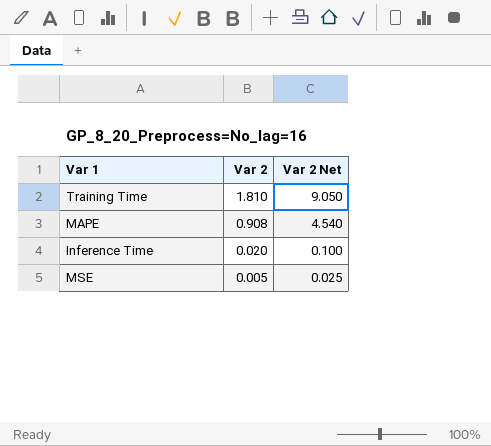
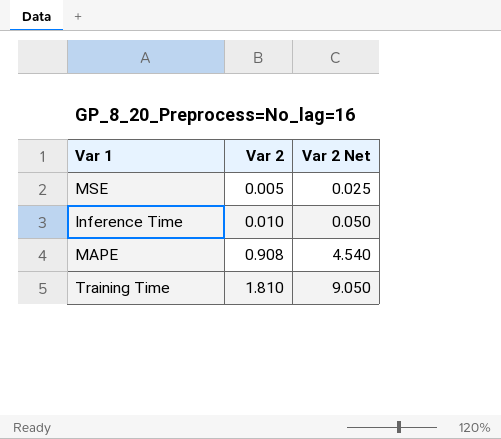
row order: Var 2 descending -> Var 2 ascending
Inference Time | Var 2: 0.020 -> 0.010
Inference Time | Var 2 Net: 0.100 -> 0.050

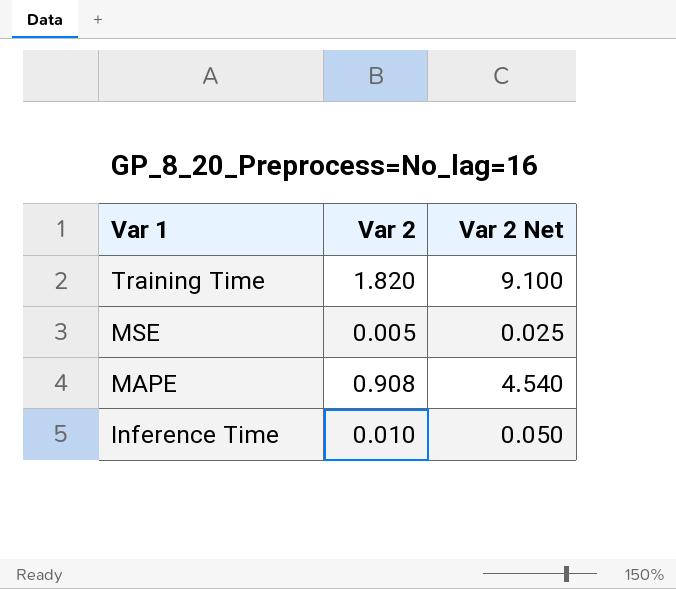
row order: Var 2 ascending -> Var 1 descending
Training Time | Var 2: 1.810 -> 1.820
Training Time | Var 2 Net: 9.050 -> 9.100

